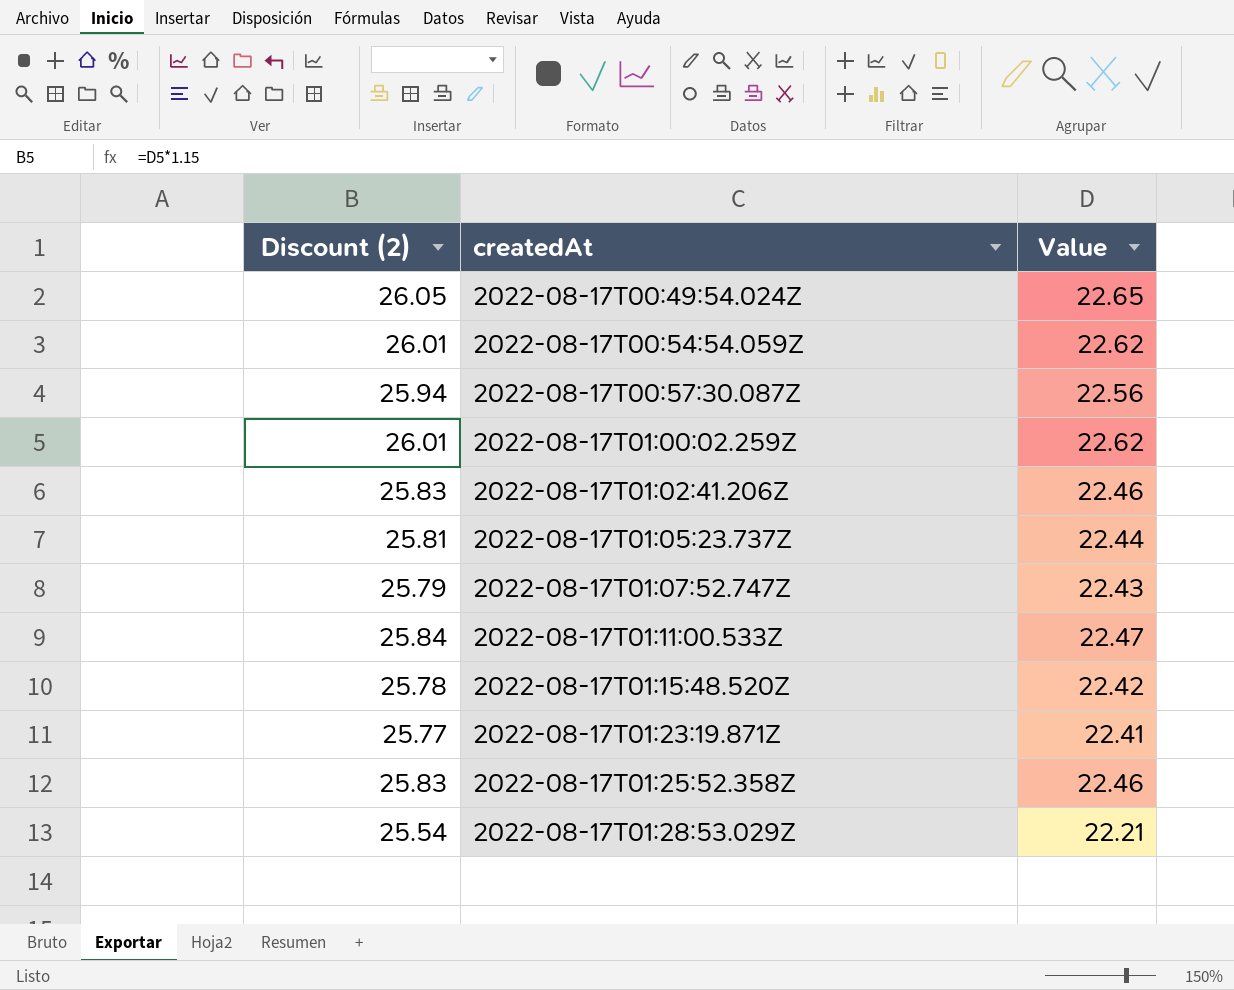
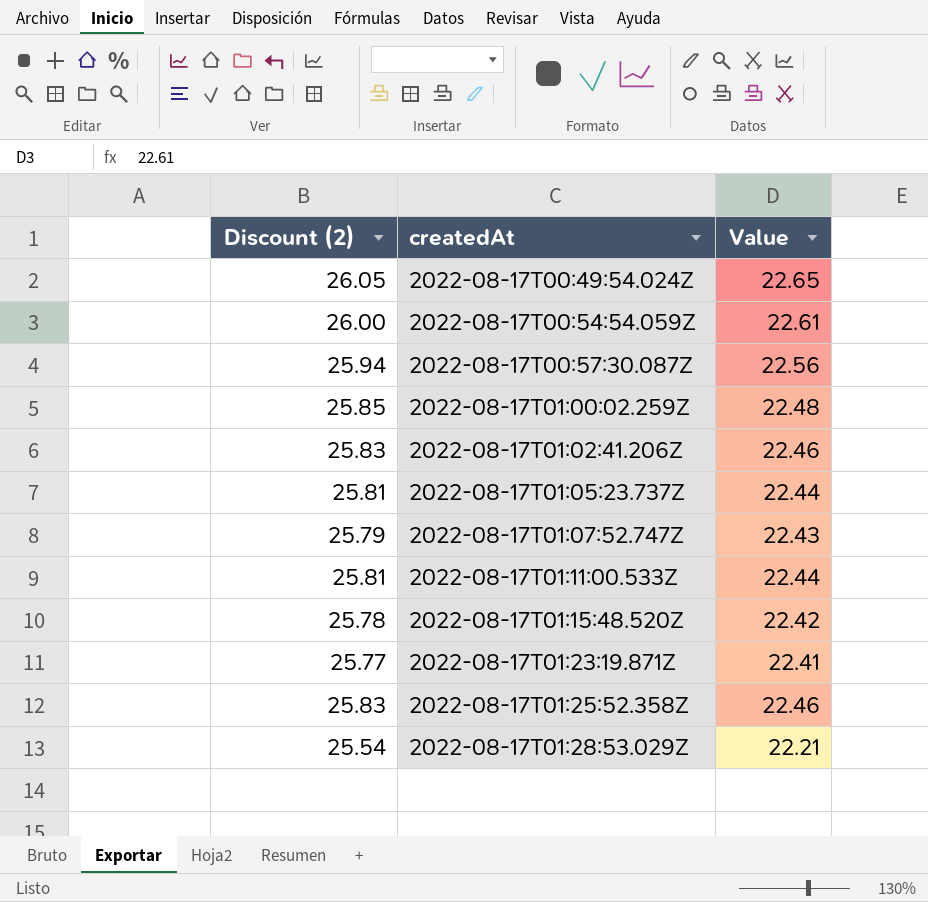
2022-08-17T00:54:54.059Z | Discount (2): 26.01 -> 26.00
2022-08-17T00:54:54.059Z | Value: 22.62 -> 22.61
2022-08-17T01:00:02.259Z | Discount (2): 26.01 -> 25.85
2022-08-17T01:00:02.259Z | Value: 22.62 -> 22.48
2022-08-17T01:11:00.533Z | Discount (2): 25.84 -> 25.81
2022-08-17T01:11:00.533Z | Value: 22.47 -> 22.44

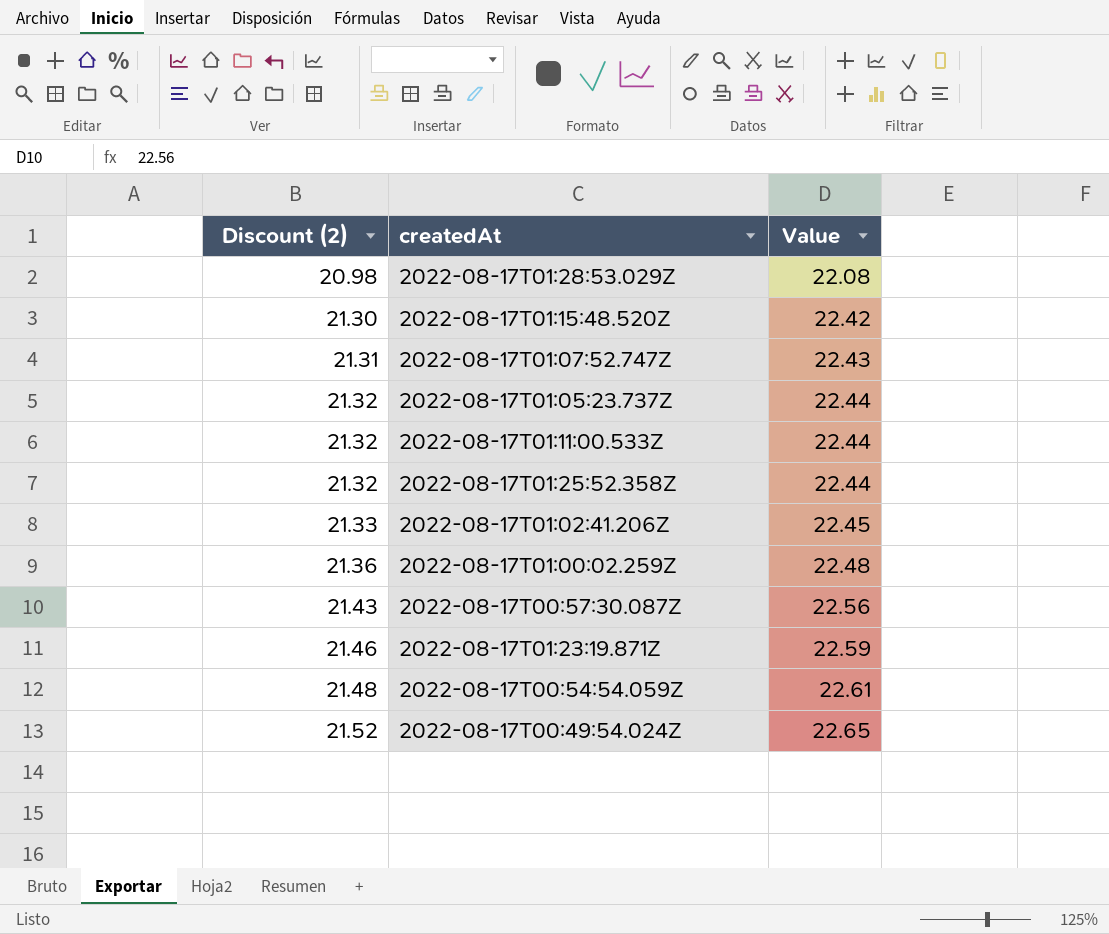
row order: createdAt ascending -> Discount (2) ascending
column Discount (2) | formula: [Value] * 1.15 -> [Value] * 0.95
2022-08-17T01:28:53.029Z | Value: 22.21 -> 22.08
2022-08-17T01:25:52.358Z | Value: 22.46 -> 22.44
2022-08-17T01:02:41.206Z | Value: 22.46 -> 22.45
2022-08-17T01:23:19.871Z | Value: 22.41 -> 22.59

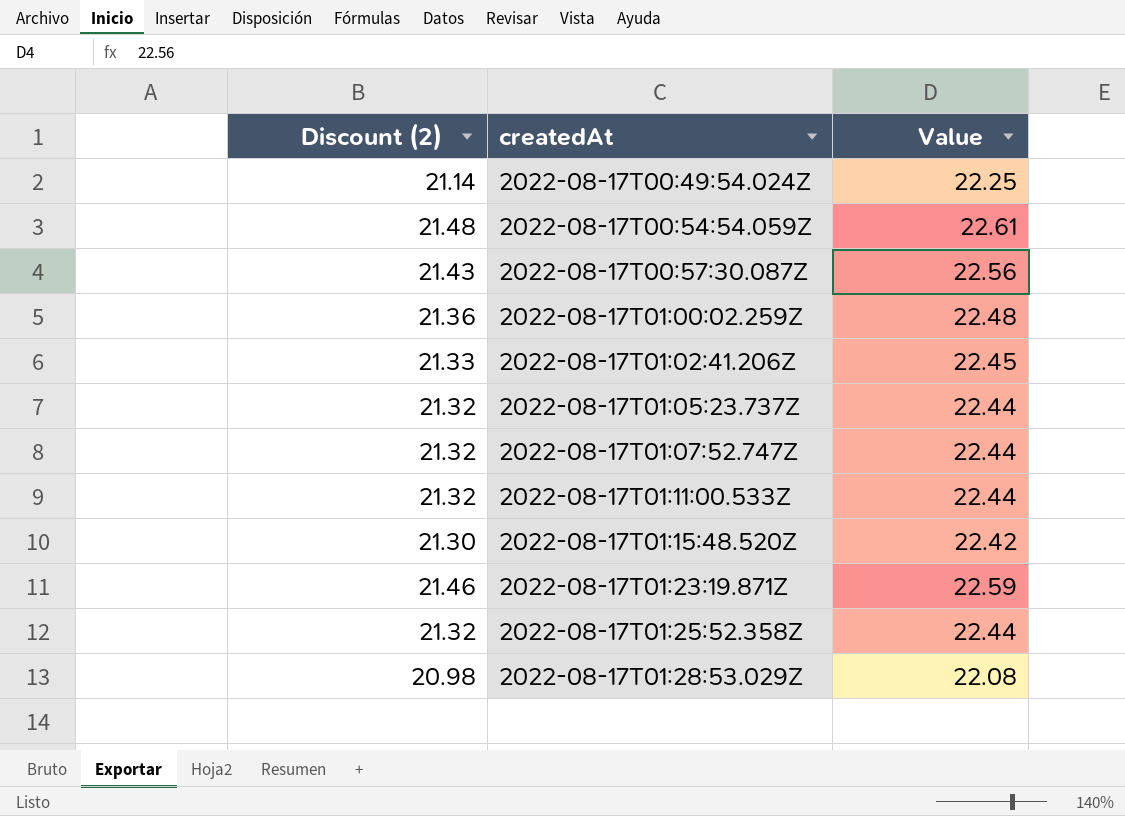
row order: Discount (2) ascending -> createdAt ascending
2022-08-17T00:49:54.024Z | Discount (2): 21.52 -> 21.14
2022-08-17T00:49:54.024Z | Value: 22.65 -> 22.25
2022-08-17T01:07:52.747Z | Discount (2): 21.31 -> 21.32
2022-08-17T01:07:52.747Z | Value: 22.43 -> 22.44

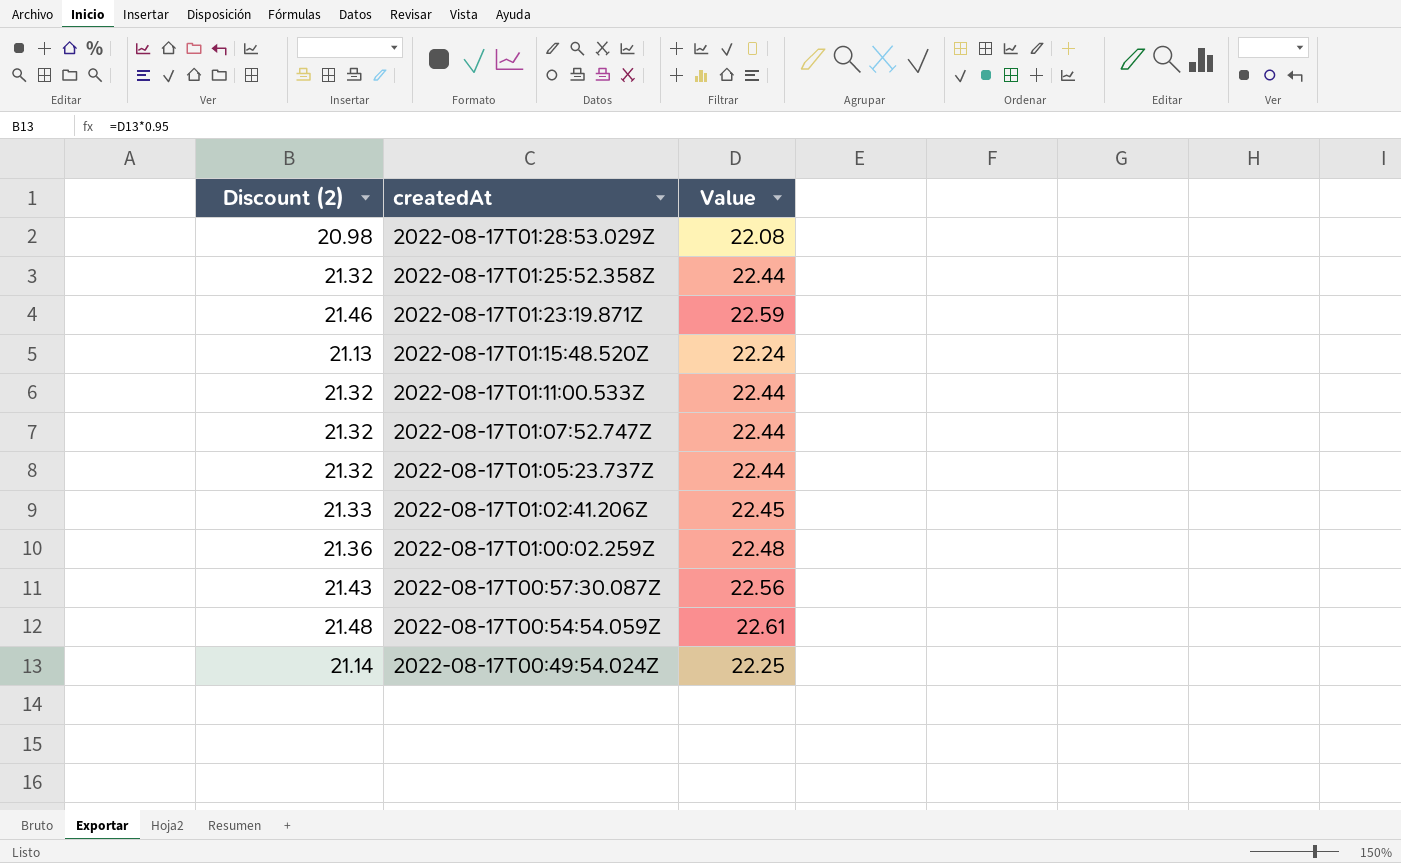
row order: createdAt ascending -> createdAt descending
2022-08-17T01:15:48.520Z | Discount (2): 21.30 -> 21.13
2022-08-17T01:15:48.520Z | Value: 22.42 -> 22.24

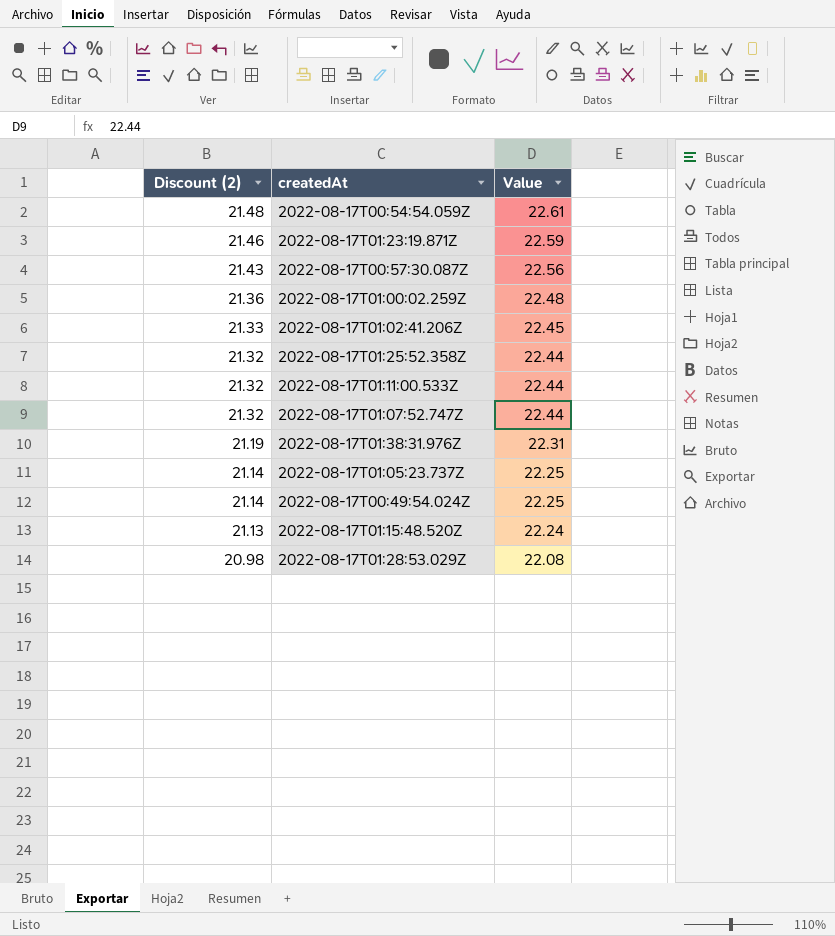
row order: createdAt descending -> Discount (2) descending
row 2022-08-17T01:38:31.976Z: none -> 21.19 | 22.31
2022-08-17T01:05:23.737Z | Discount (2): 21.32 -> 21.14
2022-08-17T01:05:23.737Z | Value: 22.44 -> 22.25

